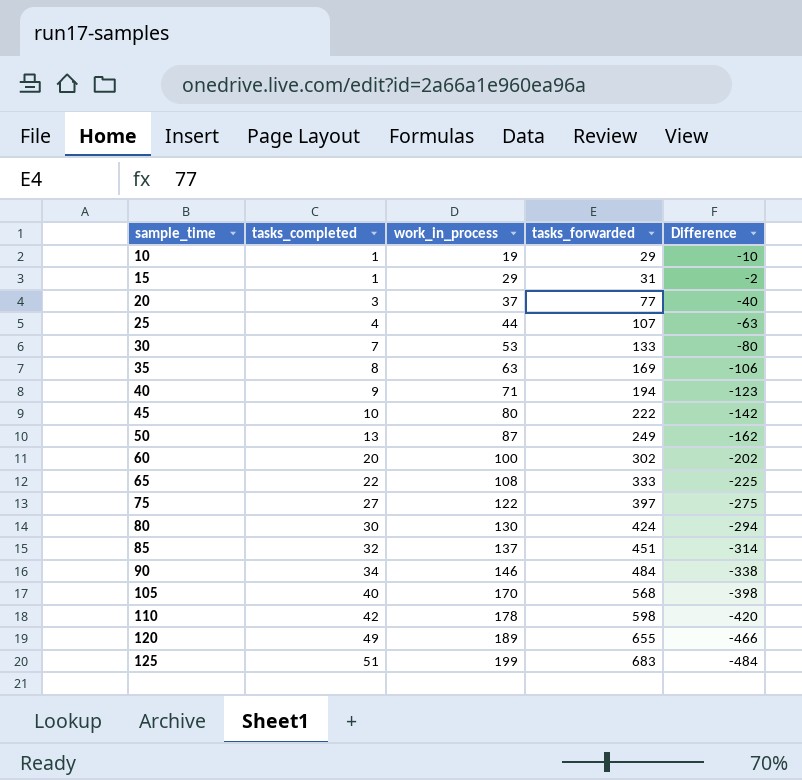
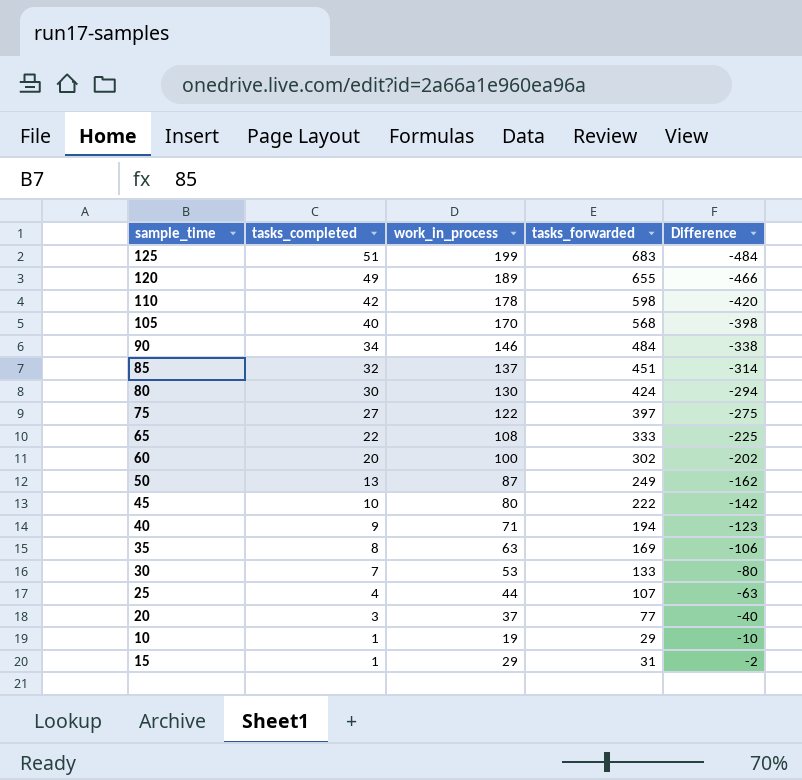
row order: sample_time ascending -> tasks_completed descending

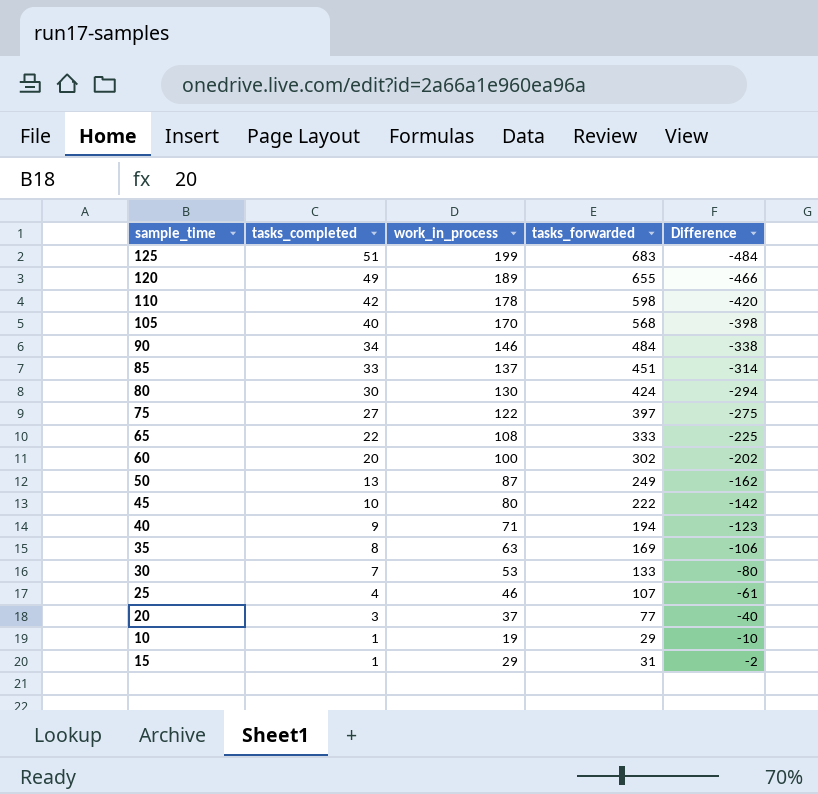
85 | tasks_completed: 32 -> 33
25 | work_in_process: 44 -> 46
25 | Difference: -63 -> -61

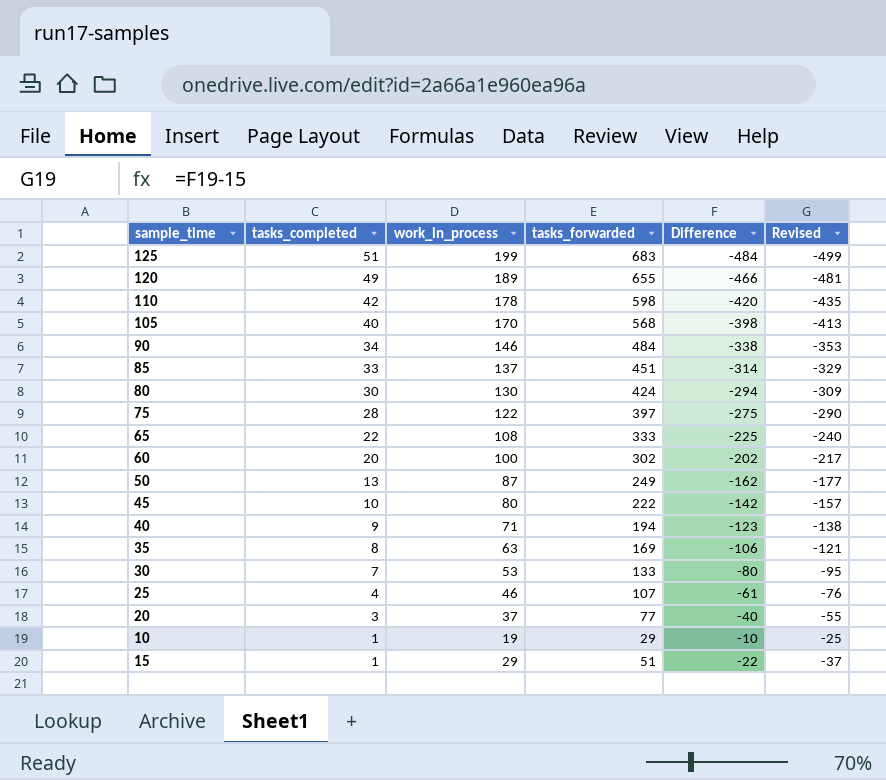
column Revised | formula: none -> [Difference] - 15
75 | tasks_completed: 27 -> 28
15 | tasks_forwarded: 31 -> 51
15 | Difference: -2 -> -22

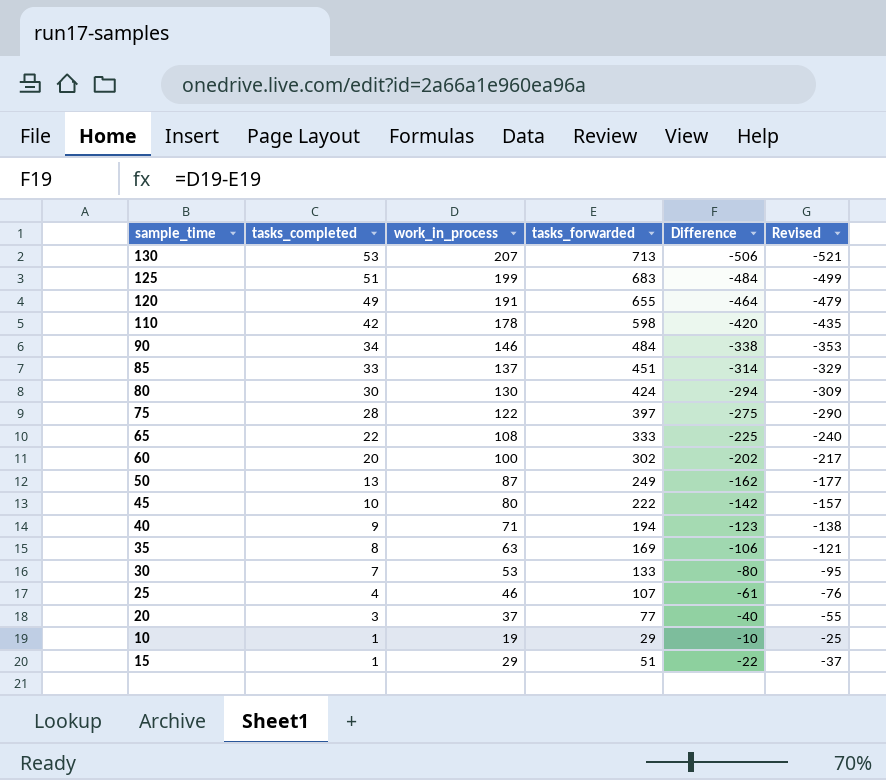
row 105: 40 | 170 | 568 | -398 | -413 -> none
row 130: none -> 53 | 207 | 713 | -506 | -521
120 | work_in_process: 189 -> 191
120 | Difference: -466 -> -464
120 | Revised: -481 -> -479

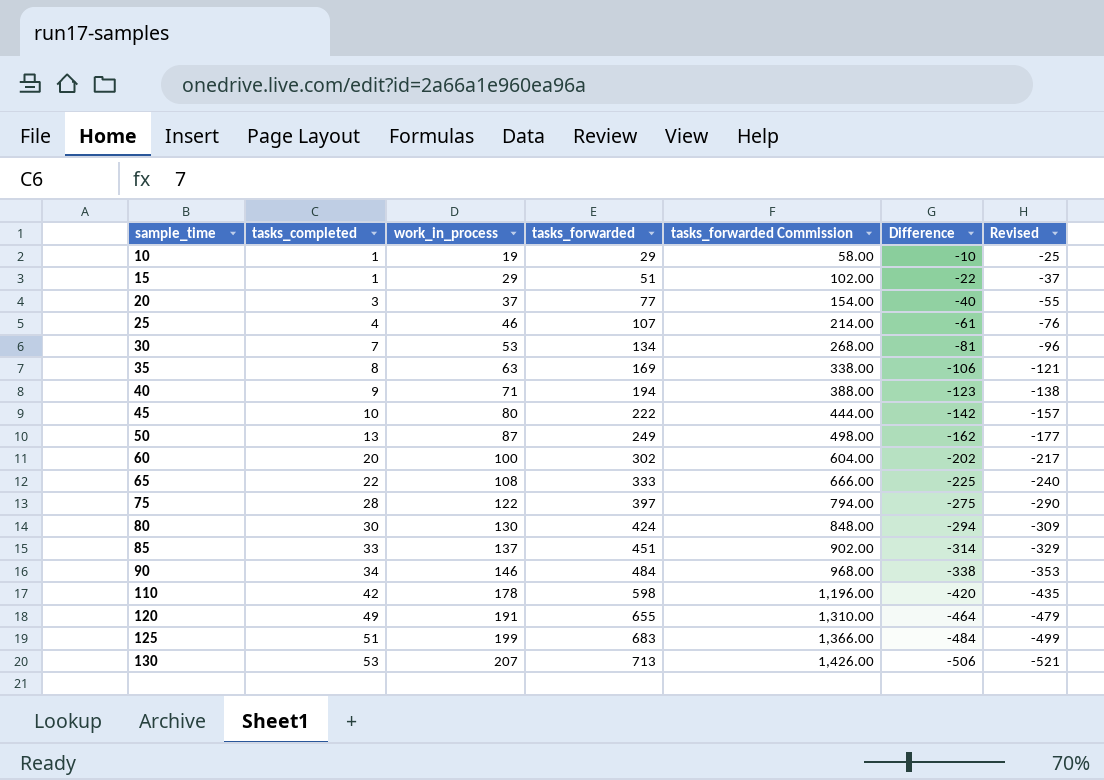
row order: tasks_completed descending -> sample_time ascending
column tasks_forwarded Commission | formula: none -> [tasks_forwarded] * 2
30 | tasks_forwarded: 133 -> 134
30 | Difference: -80 -> -81
30 | Revised: -95 -> -96

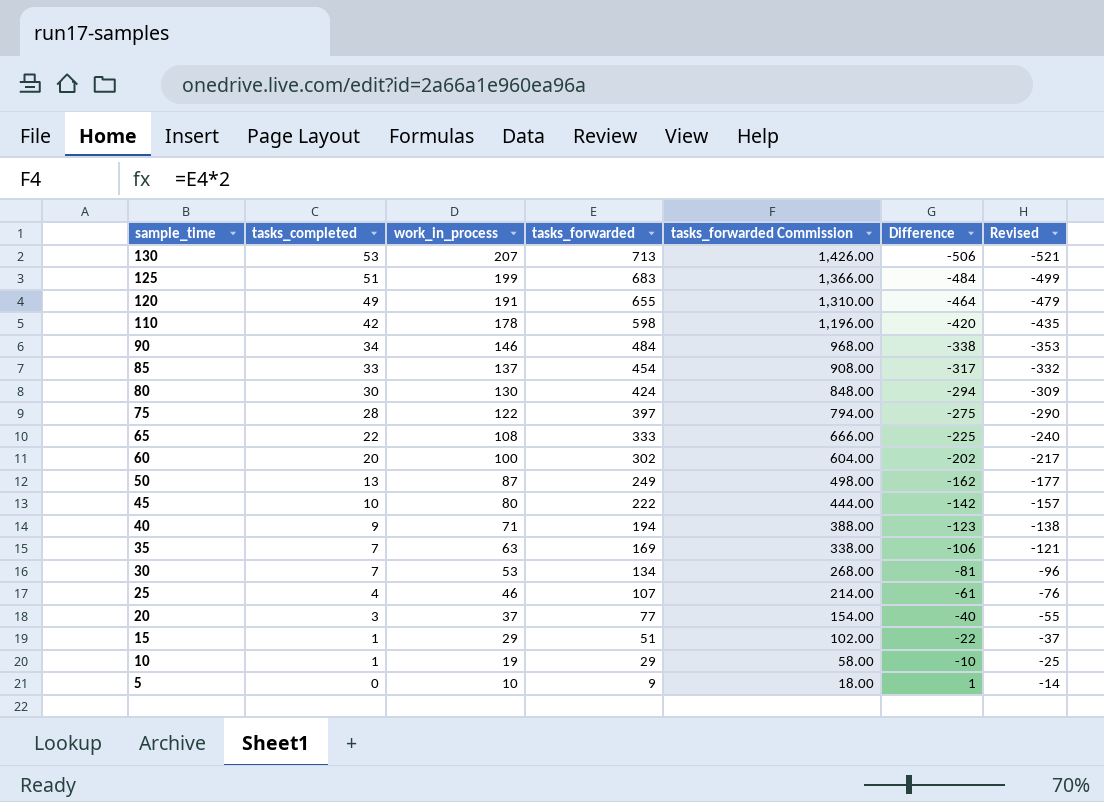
row order: sample_time ascending -> sample_time descending
85 | tasks_forwarded: 451 -> 454
85 | tasks_forwarded Commission: 902.00 -> 908.00
85 | Difference: -314 -> -317
85 | Revised: -329 -> -332
35 | tasks_completed: 8 -> 7
row 5: none -> 0 | 10 | 9 | 18.00 | 1 | -14

